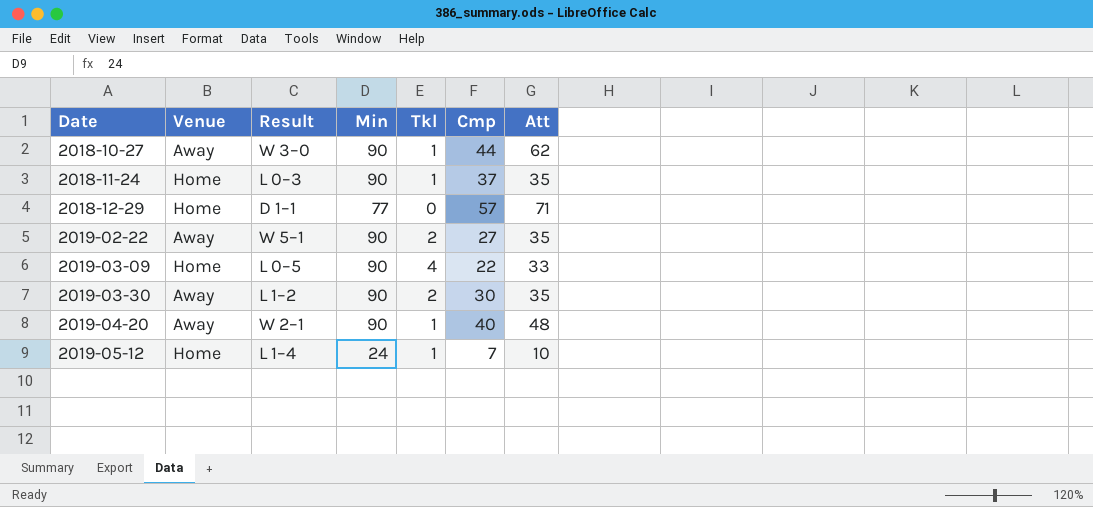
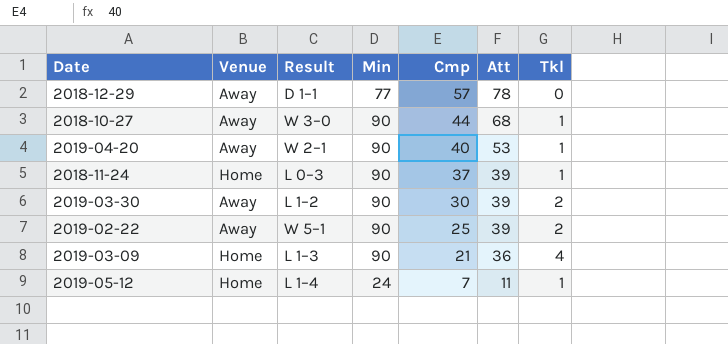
row order: Date ascending -> Cmp descending
column Tkl | position: 5 -> 7
2018-12-29 | Venue: Home -> Away
2018-12-29 | Att: 71 -> 78
2018-10-27 | Att: 62 -> 68
2019-04-20 | Att: 48 -> 53
2018-11-24 | Att: 35 -> 39
2019-03-30 | Att: 35 -> 39
2019-02-22 | Cmp: 27 -> 25
2019-02-22 | Att: 35 -> 39
2019-03-09 | Result: L 0–5 -> L 1–3
2019-03-09 | Cmp: 22 -> 21
2019-03-09 | Att: 33 -> 36
2019-05-12 | Att: 10 -> 11

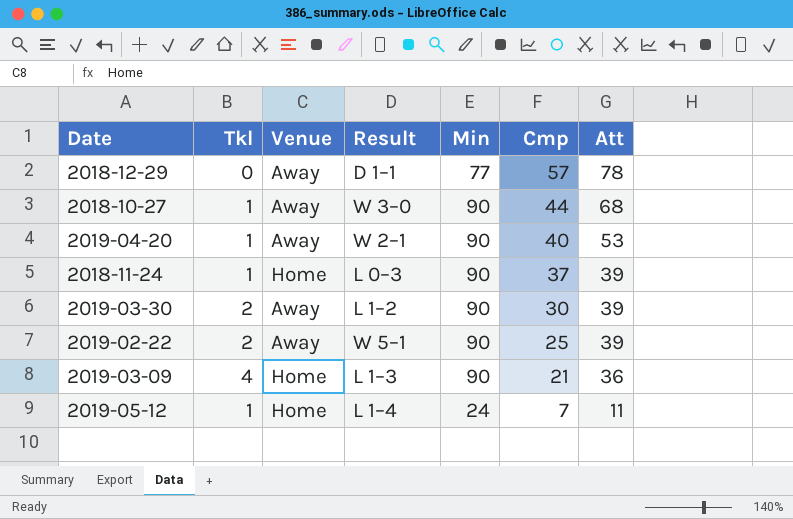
column Tkl | position: 7 -> 2

